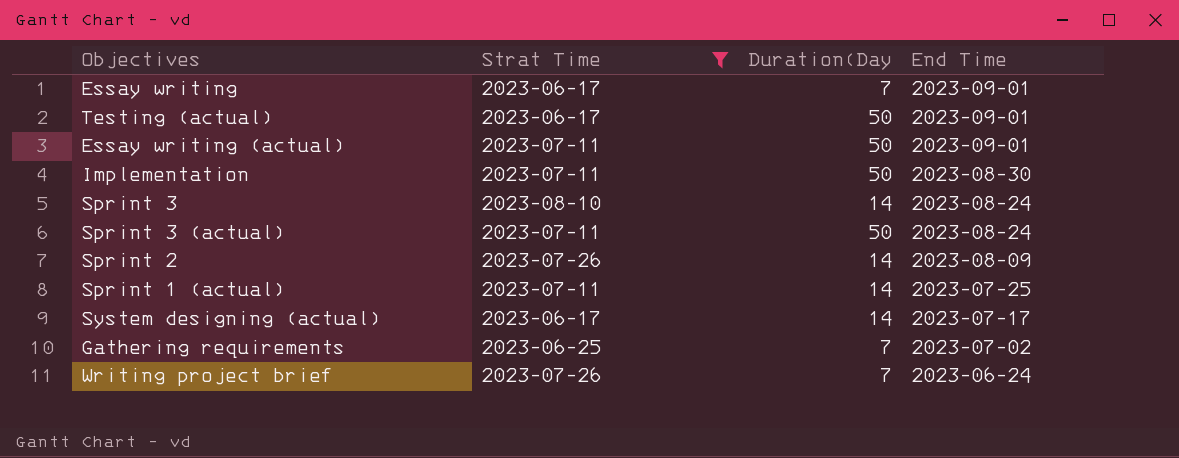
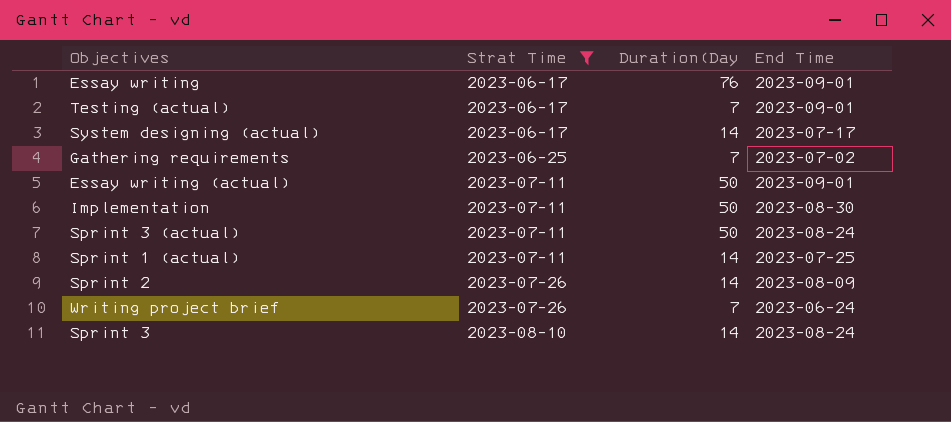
row order: End Time descending -> Strat Time ascending
Essay writing | Duration（Day: 7 -> 76
Testing (actual) | Duration（Day: 50 -> 7

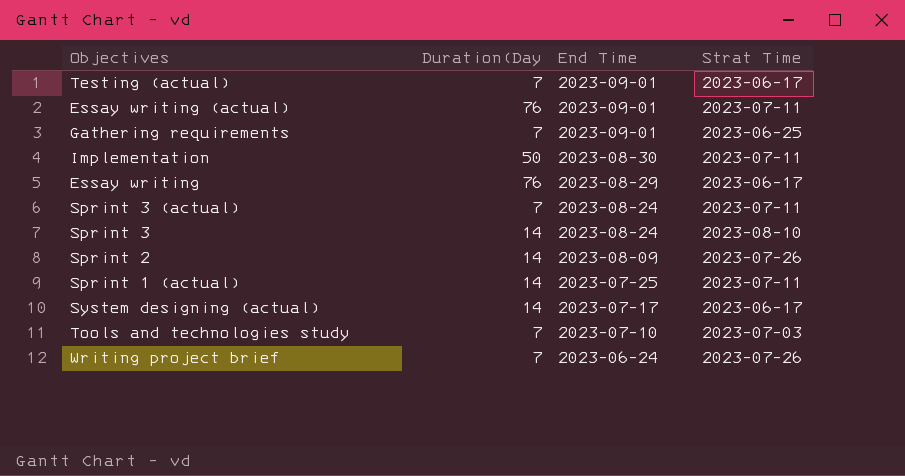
filter: Strat Time != 2023-07-03 -> none
row order: Strat Time ascending -> End Time descending
column Strat Time | position: 2 -> 4
Essay writing (actual) | Duration（Day: 50 -> 76
Gathering requirements | End Time: 2023-07-02 -> 2023-09-01
Essay writing | End Time: 2023-09-01 -> 2023-08-29
Sprint 3 (actual) | Duration（Day: 50 -> 7

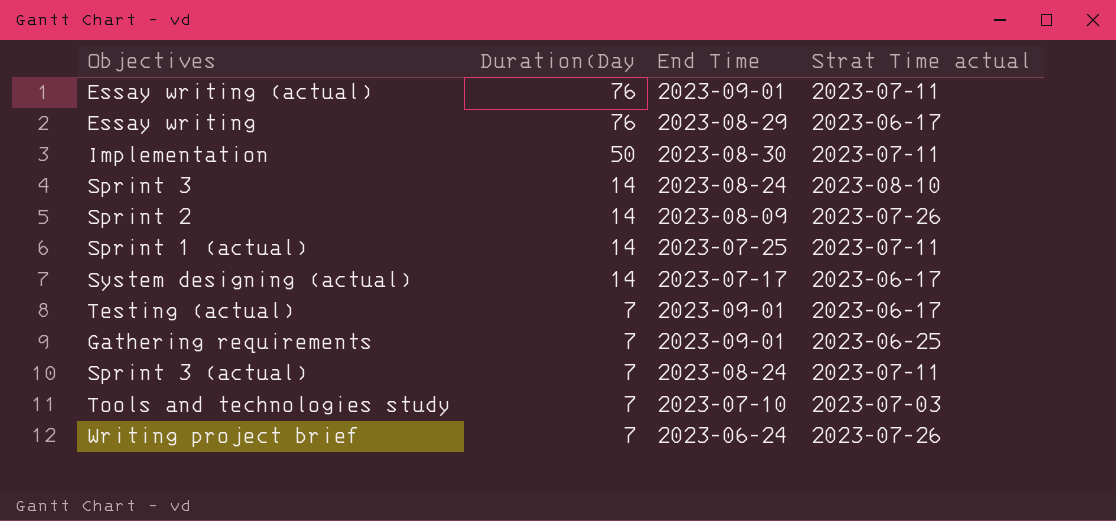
row order: End Time descending -> Duration（Day descending
column name: Strat Time -> Strat Time actual

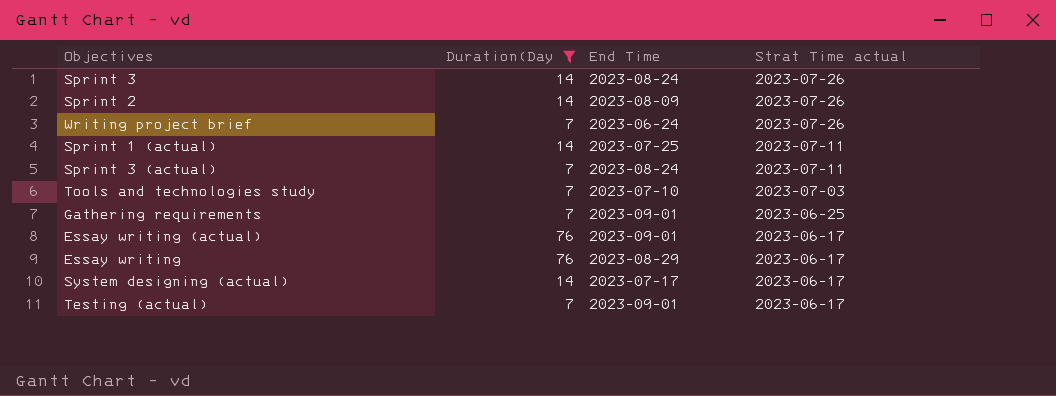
filter: none -> Duration（Day != 50
row order: Duration（Day descending -> Strat Time actual descending
Sprint 3 | Strat Time actual: 2023-08-10 -> 2023-07-26
Essay writing (actual) | Strat Time actual: 2023-07-11 -> 2023-06-17

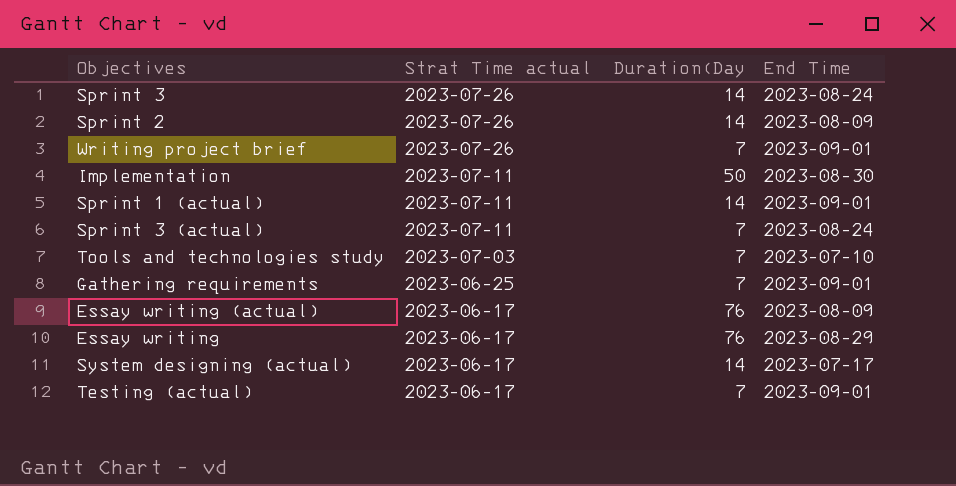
filter: Duration（Day != 50 -> none
column Strat Time actual | position: 4 -> 2
Writing project brief | End Time: 2023-06-24 -> 2023-09-01
Sprint 1 (actual) | End Time: 2023-07-25 -> 2023-09-01
Essay writing (actual) | End Time: 2023-09-01 -> 2023-08-09

